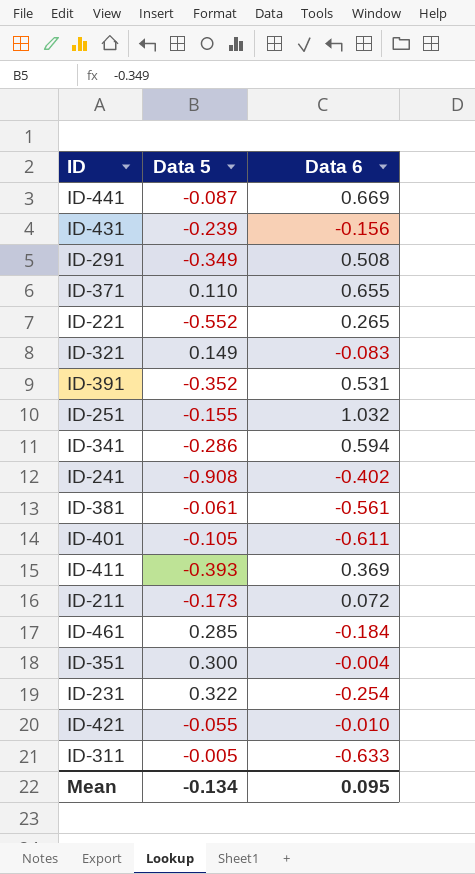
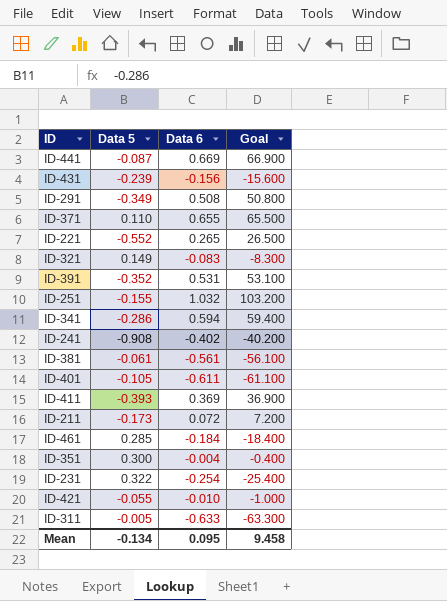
column Goal | formula: none -> [Data 6] * 100

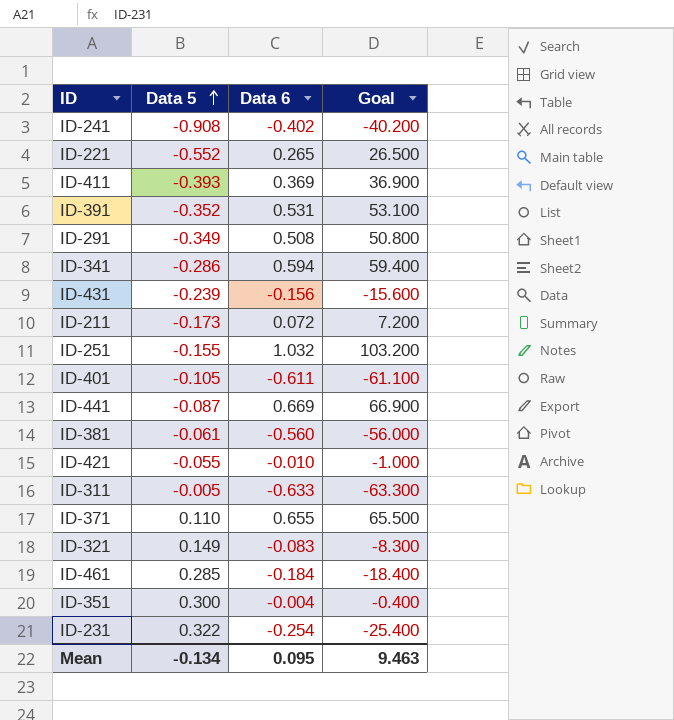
row order: none -> Data 5 ascending
ID-381 | Data 6: -0.561 -> -0.560
ID-381 | Goal: -56.100 -> -56.000
Mean | Goal: 9.458 -> 9.463

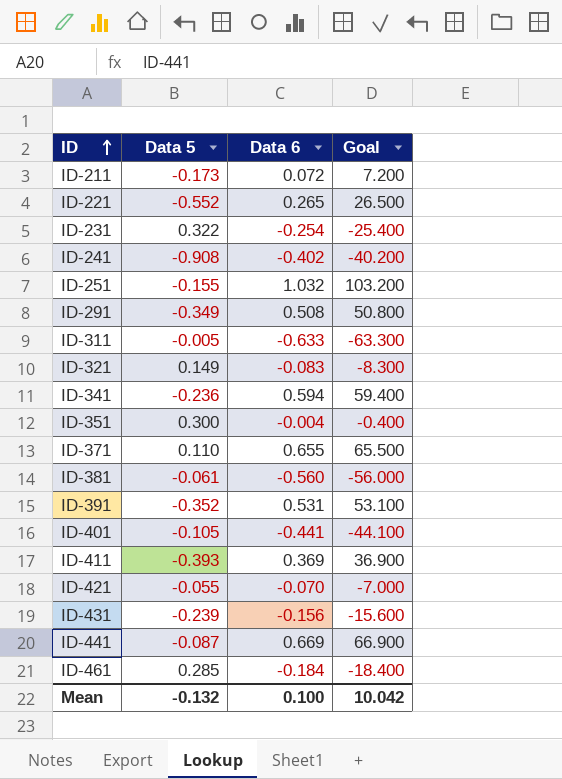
row order: Data 5 ascending -> ID ascending
ID-341 | Data 5: -0.286 -> -0.236
ID-401 | Data 6: -0.611 -> -0.441
ID-401 | Goal: -61.100 -> -44.100
ID-421 | Data 6: -0.010 -> -0.070
ID-421 | Goal: -1.000 -> -7.000
Mean | Data 5: -0.134 -> -0.132
Mean | Data 6: 0.095 -> 0.100
Mean | Goal: 9.463 -> 10.042

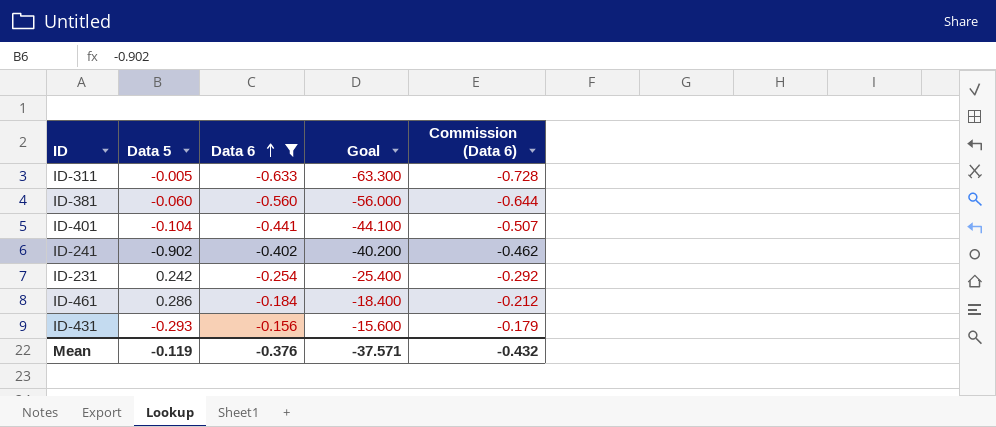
filter: none -> Data 6 <= -0.156
row order: ID ascending -> Data 6 ascending
column Commission (Data 6) | formula: none -> [Data 6] * 1.15
ID-381 | Data 5: -0.061 -> -0.060
ID-401 | Data 5: -0.105 -> -0.104
ID-241 | Data 5: -0.908 -> -0.902
ID-231 | Data 5: 0.322 -> 0.242
ID-461 | Data 5: 0.285 -> 0.286
ID-431 | Data 5: -0.239 -> -0.293
Mean | Data 5: -0.132 -> -0.119
Mean | Data 6: 0.100 -> -0.376
Mean | Goal: 10.042 -> -37.571

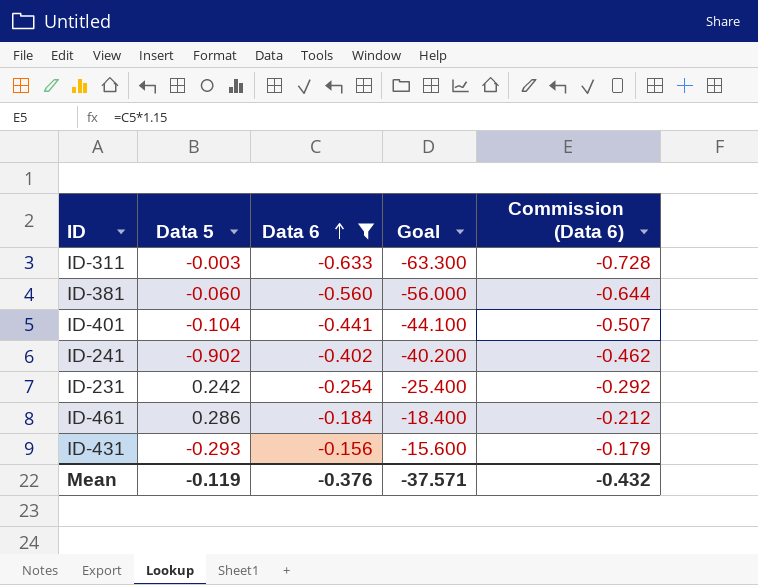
ID-311 | Data 5: -0.005 -> -0.003

